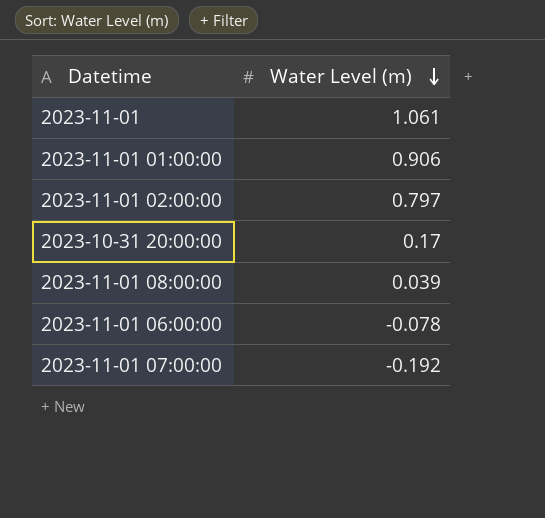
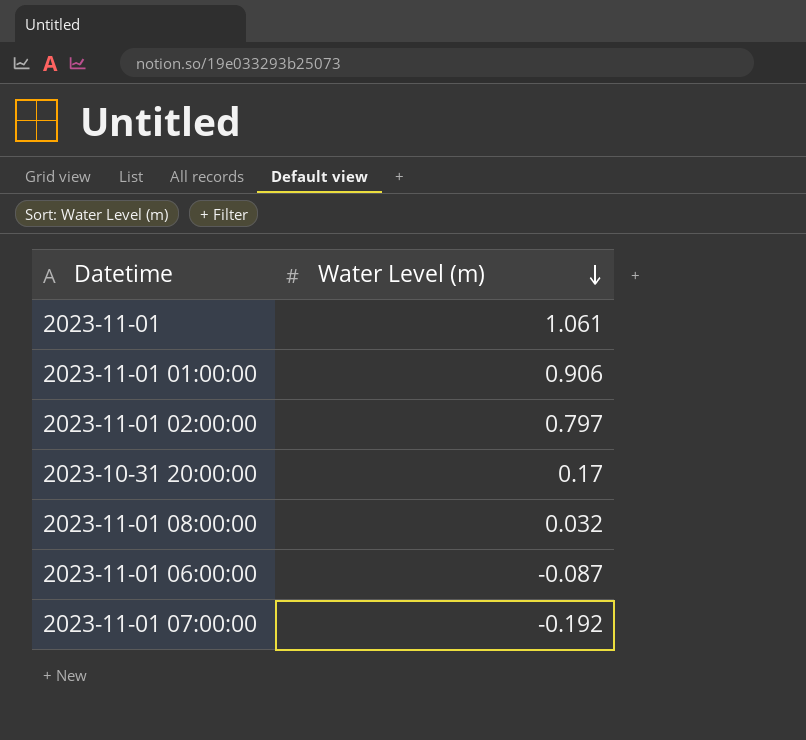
2023-11-01 08:00:00 | Water Level (m): 0.039 -> 0.032
2023-11-01 06:00:00 | Water Level (m): -0.078 -> -0.087

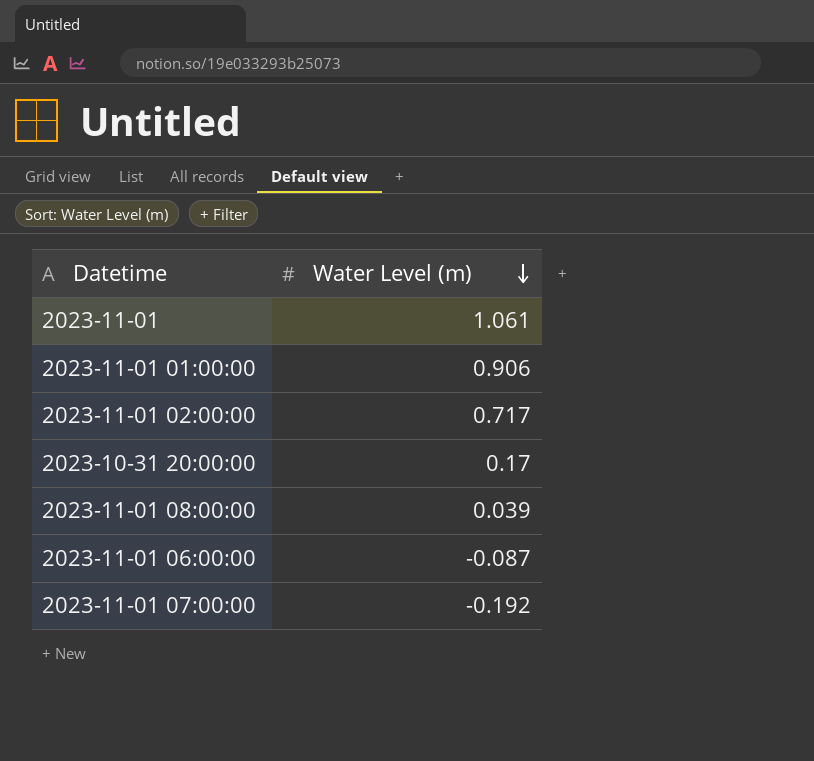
2023-11-01 02:00:00 | Water Level (m): 0.797 -> 0.717
2023-11-01 08:00:00 | Water Level (m): 0.032 -> 0.039

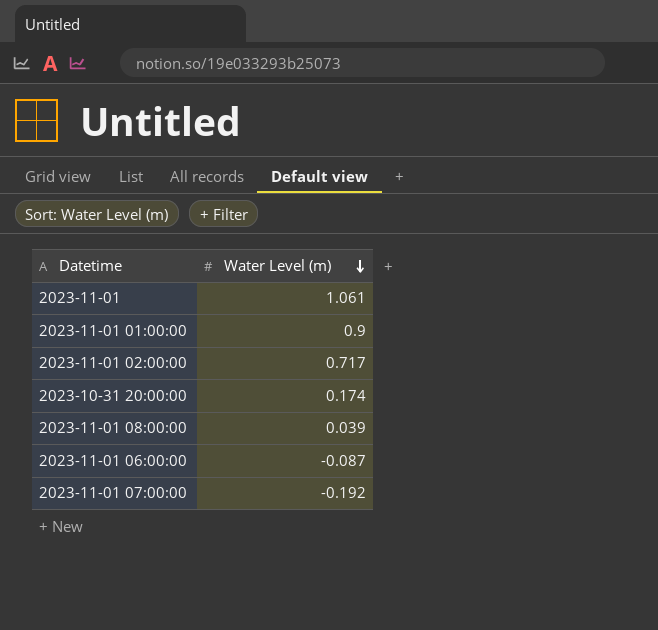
2023-11-01 01:00:00 | Water Level (m): 0.906 -> 0.9
2023-10-31 20:00:00 | Water Level (m): 0.17 -> 0.174

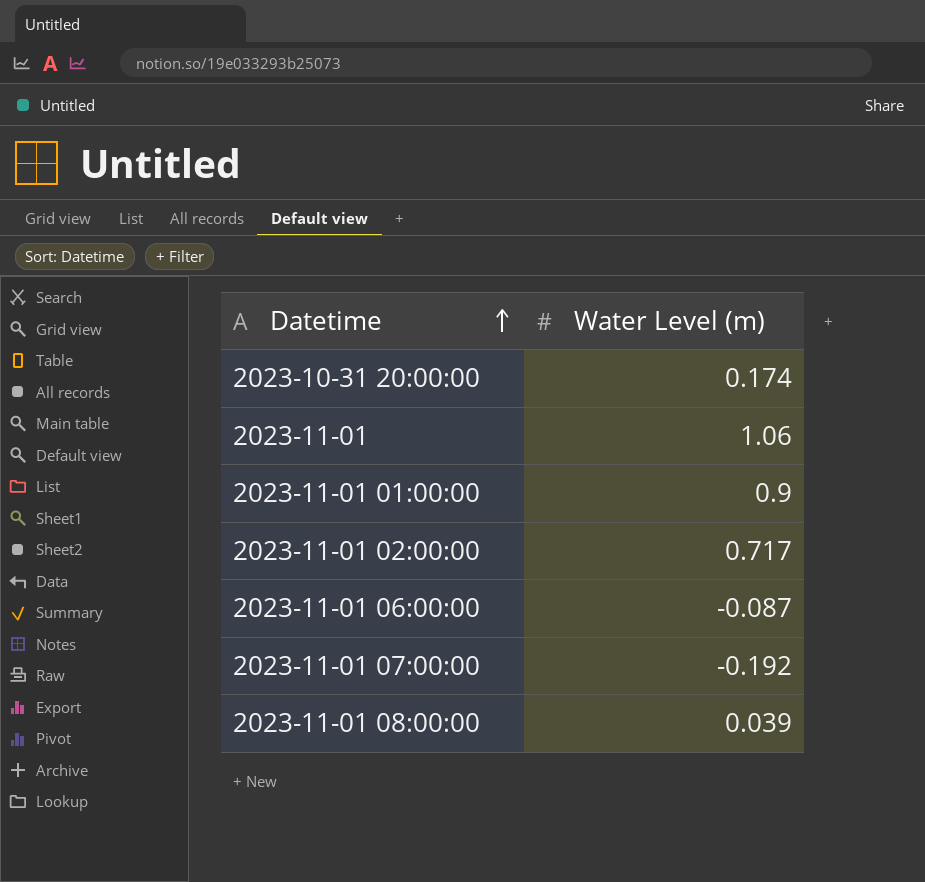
row order: Water Level (m) descending -> Datetime ascending
2023-11-01 | Water Level (m): 1.061 -> 1.06

